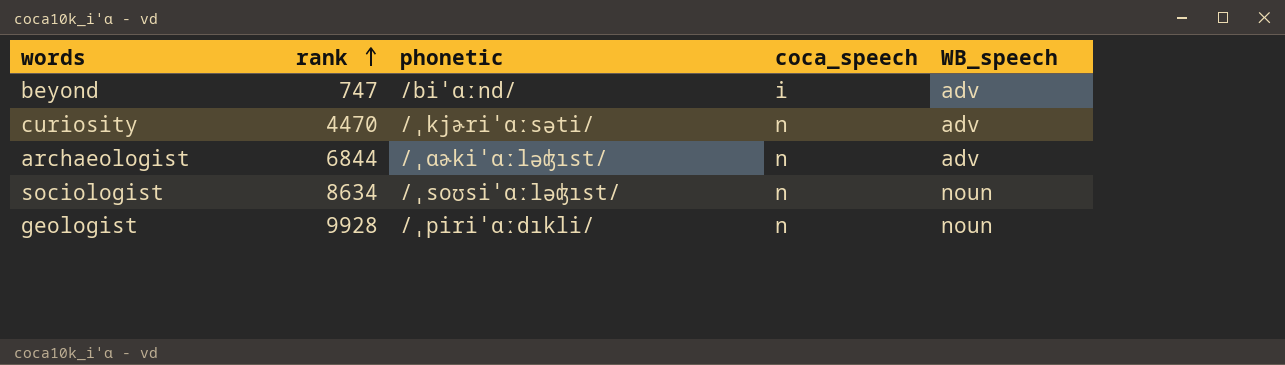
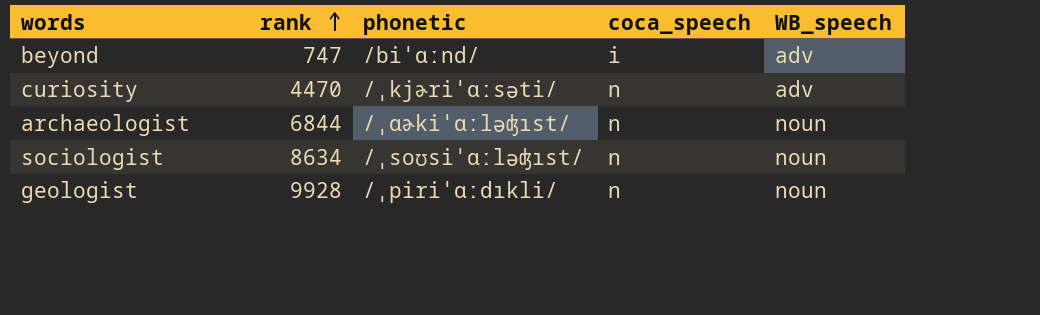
archaeologist | WB_speech: adv -> noun

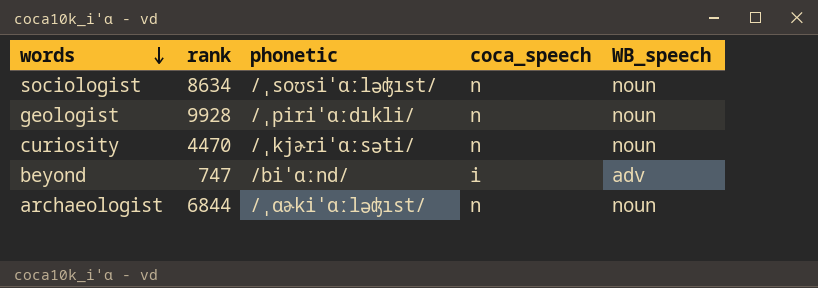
row order: rank ascending -> words descending
curiosity | WB_speech: adv -> noun

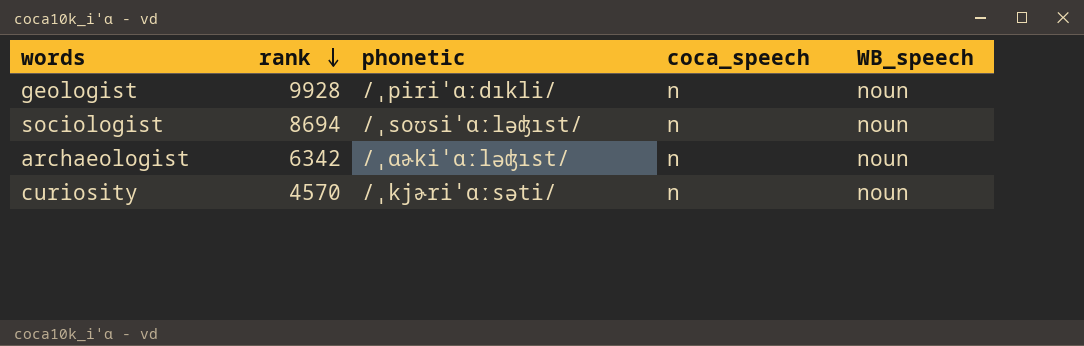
row order: words descending -> rank descending
row beyond: 747 | /biˈɑːnd/ | i | adv -> none
sociologist | rank: 8634 -> 8694
archaeologist | rank: 6844 -> 6342
curiosity | rank: 4470 -> 4570

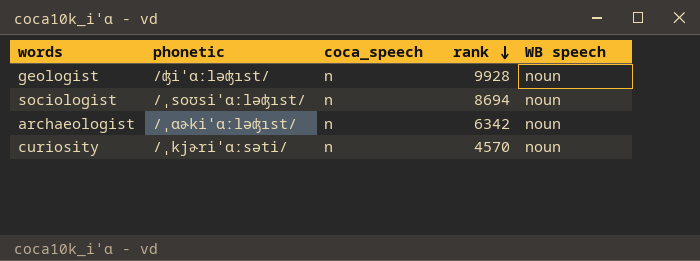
column rank | position: 2 -> 4
column name: WB_speech -> WB speech
geologist | phonetic: /ˌpiriˈɑːdıkli/ -> /ʤiˈɑːləʤıst/

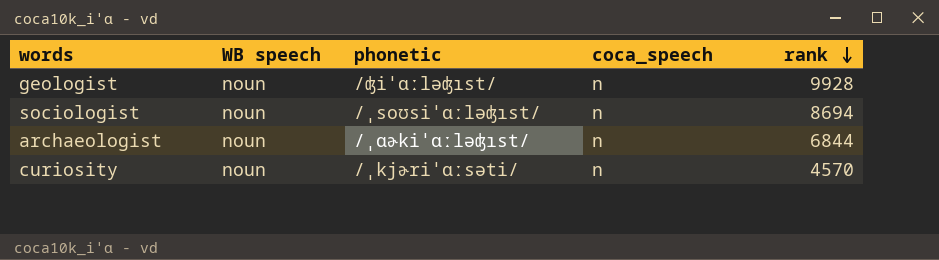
column WB speech | position: 5 -> 2
archaeologist | rank: 6342 -> 6844

